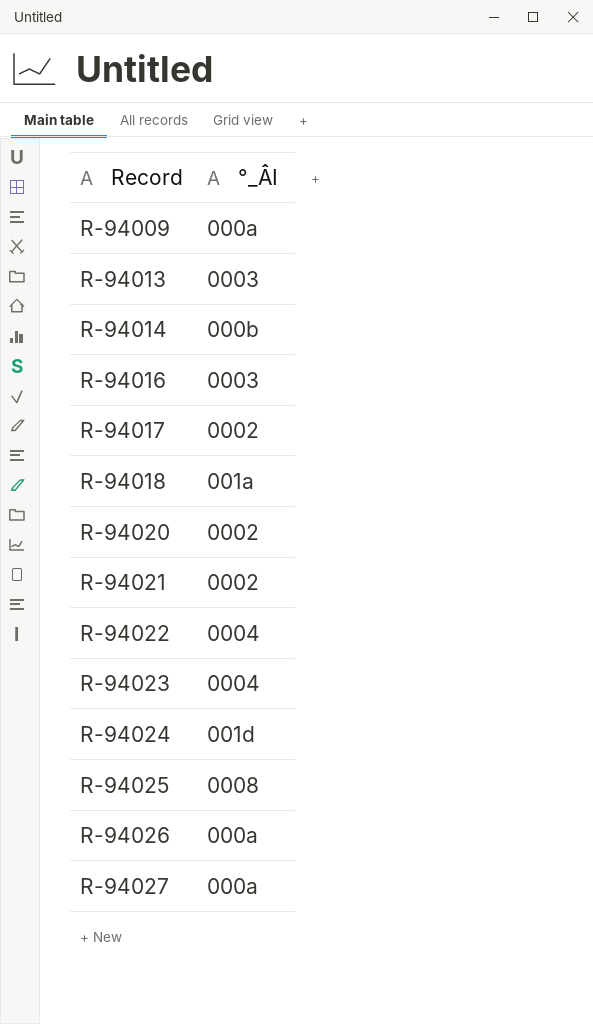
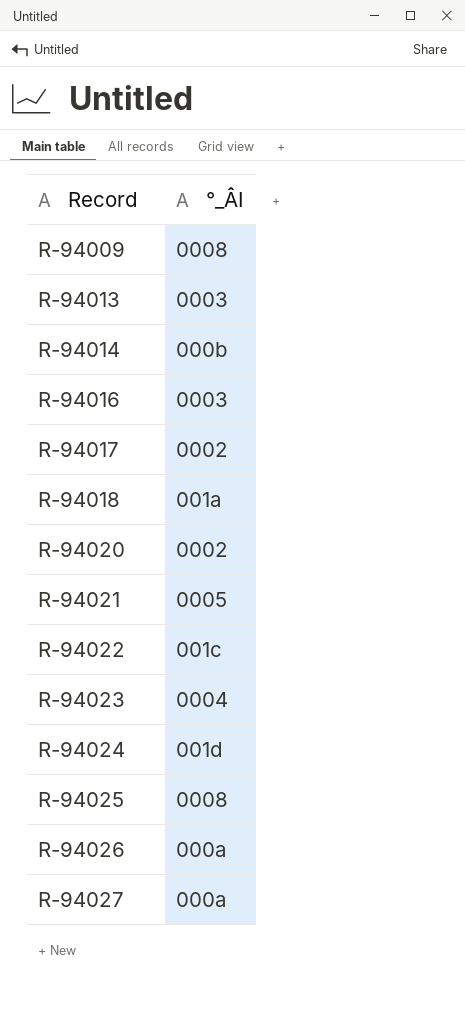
R-94009 | °_ÂI: 000a -> 0008
R-94021 | °_ÂI: 0002 -> 0005
R-94022 | °_ÂI: 0004 -> 001c

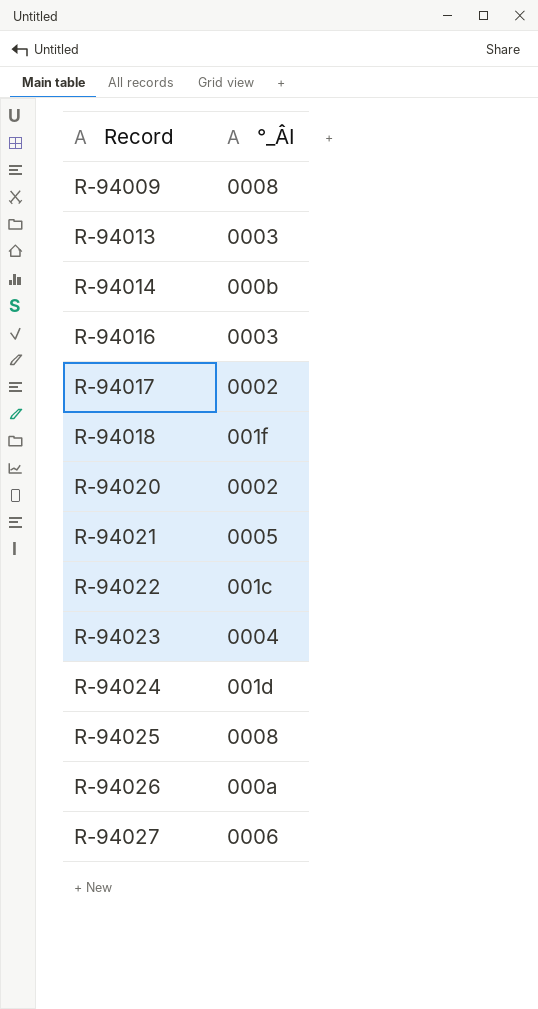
R-94018 | °_ÂI: 001a -> 001f
R-94027 | °_ÂI: 000a -> 0006

